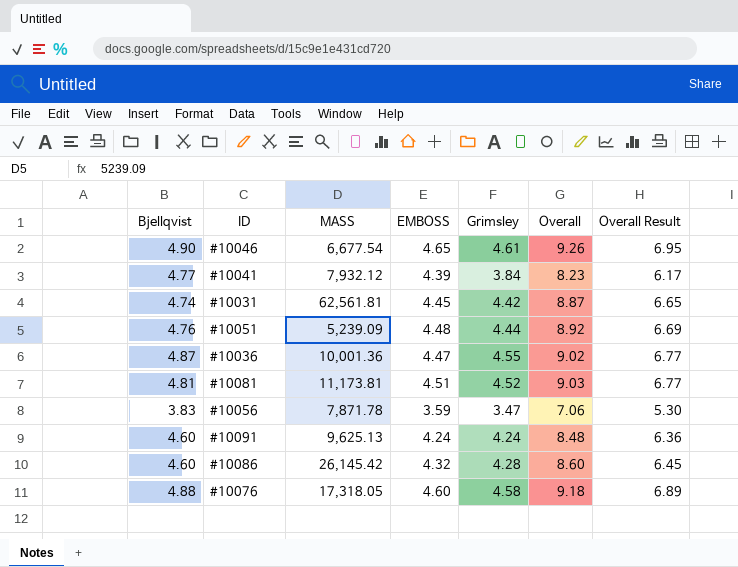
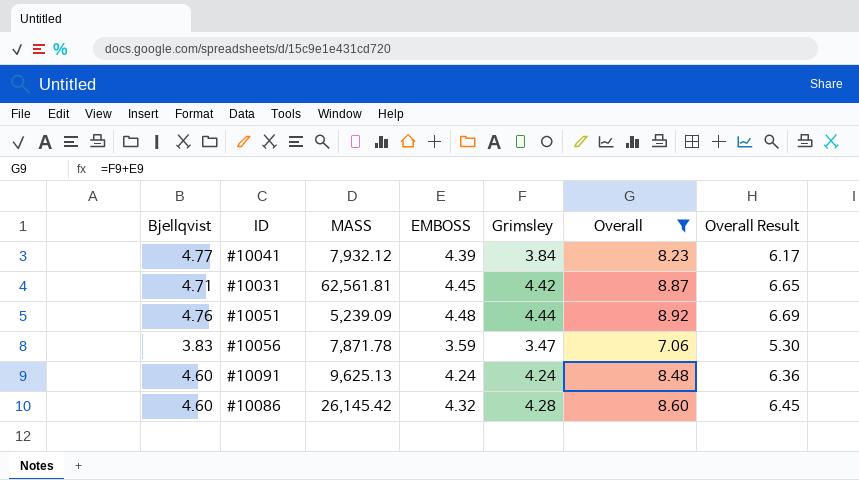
filter: none -> Overall <= 8.92
#10031 | Bjellqvist: 4.74 -> 4.71

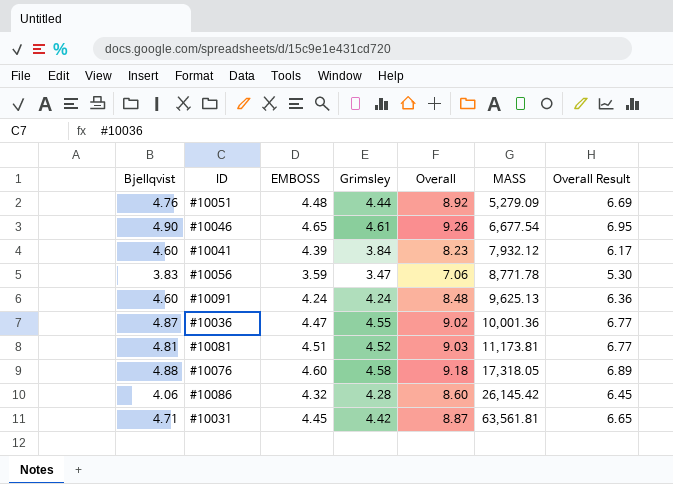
filter: Overall <= 8.92 -> none
row order: none -> MASS ascending
column MASS | position: 3 -> 6
#10051 | MASS: 5,239.09 -> 5,279.09
#10041 | Bjellqvist: 4.77 -> 4.60
#10056 | MASS: 7,871.78 -> 8,771.78
#10086 | Bjellqvist: 4.60 -> 4.06
#10031 | MASS: 62,561.81 -> 63,561.81

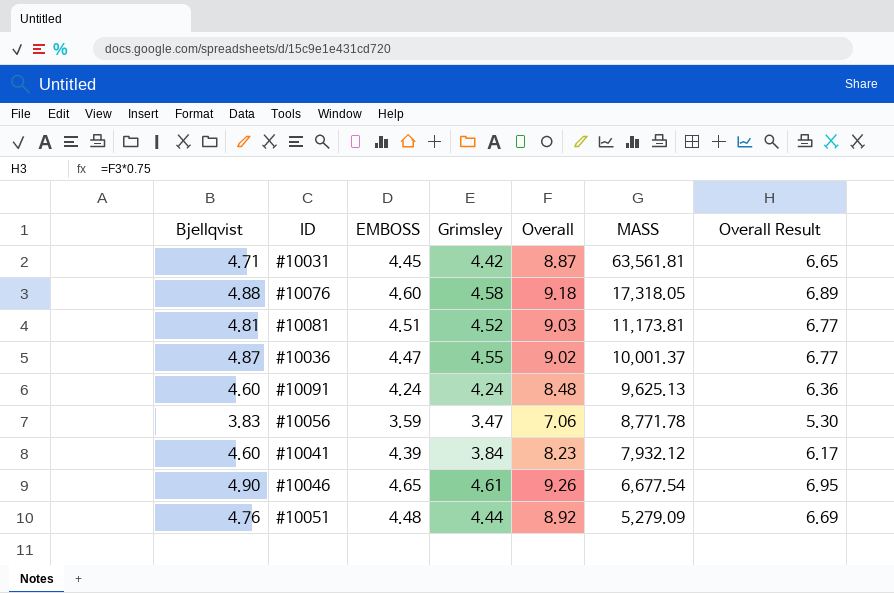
row order: MASS ascending -> MASS descending
row #10086: 4.06 | 4.32 | 4.28 | 8.60 | 26,145.42 | 6.45 -> none
#10036 | MASS: 10,001.36 -> 10,001.37

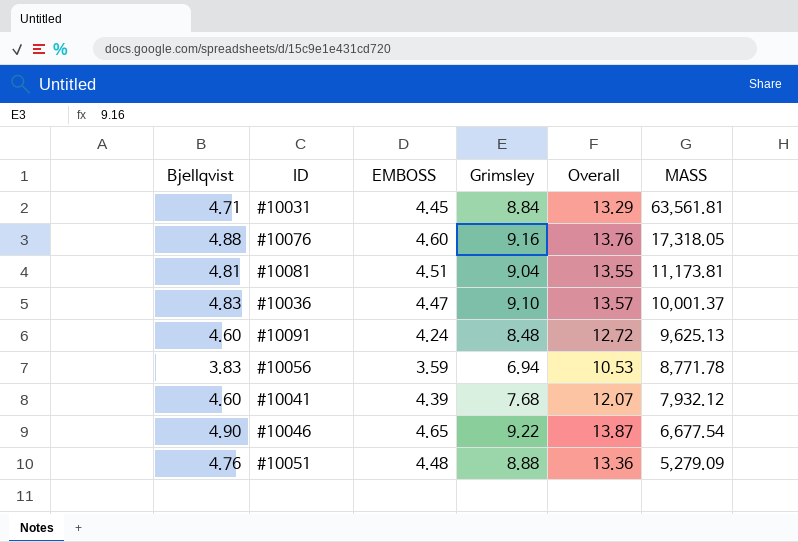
column Overall Result | formula: [Overall] * 0.75 -> none
#10031 | Grimsley: 4.42 -> 8.84
#10031 | Overall: 8.87 -> 13.29
#10076 | Grimsley: 4.58 -> 9.16
#10076 | Overall: 9.18 -> 13.76
#10081 | Grimsley: 4.52 -> 9.04
#10081 | Overall: 9.03 -> 13.55
#10036 | Bjellqvist: 4.87 -> 4.83
#10036 | Grimsley: 4.55 -> 9.10
#10036 | Overall: 9.02 -> 13.57
#10091 | Grimsley: 4.24 -> 8.48
#10091 | Overall: 8.48 -> 12.72
#10056 | Grimsley: 3.47 -> 6.94
#10056 | Overall: 7.06 -> 10.53
#10041 | Grimsley: 3.84 -> 7.68
#10041 | Overall: 8.23 -> 12.07
#10046 | Grimsley: 4.61 -> 9.22
#10046 | Overall: 9.26 -> 13.87
#10051 | Grimsley: 4.44 -> 8.88
#10051 | Overall: 8.92 -> 13.36

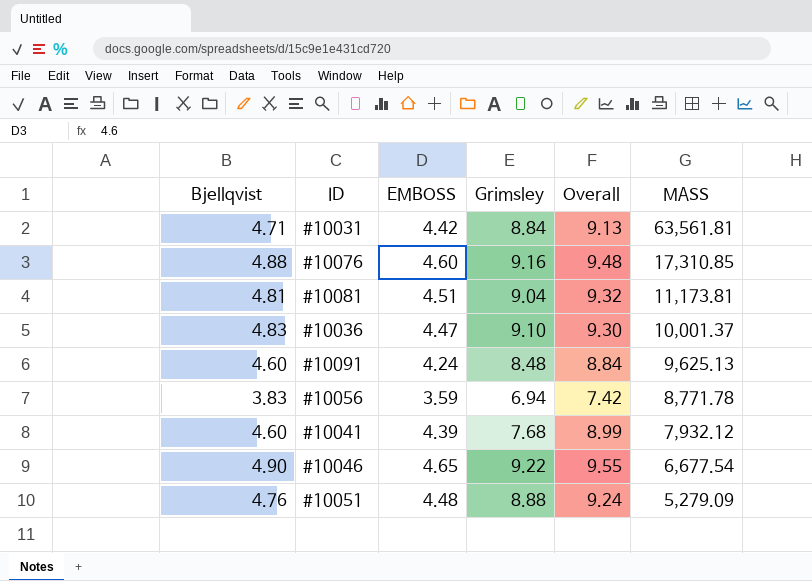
column Overall | formula: [EMBOSS] + [Grimsley] -> [Bjellqvist] + [EMBOSS]
#10031 | EMBOSS: 4.45 -> 4.42
#10076 | MASS: 17,318.05 -> 17,310.85

